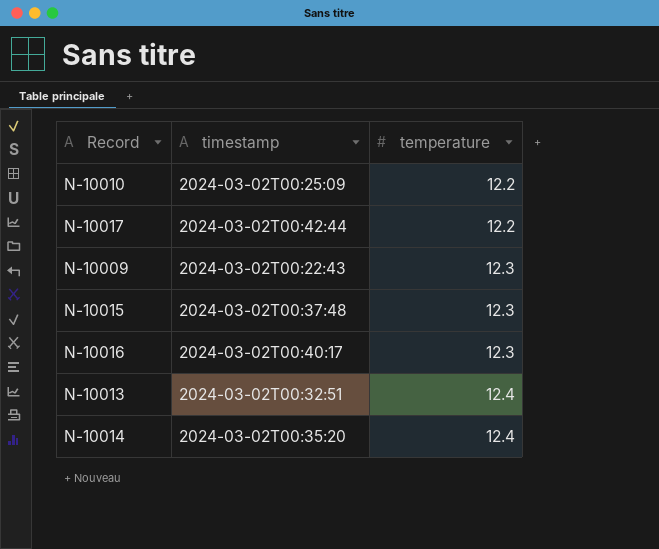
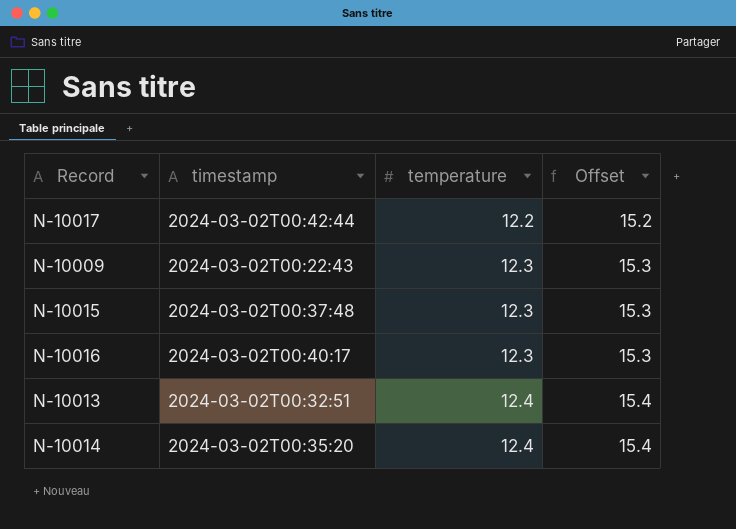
column Offset | formula: none -> [temperature] + 3
row N-10010: 2024-03-02T00:25:09 | 12.2 -> none

